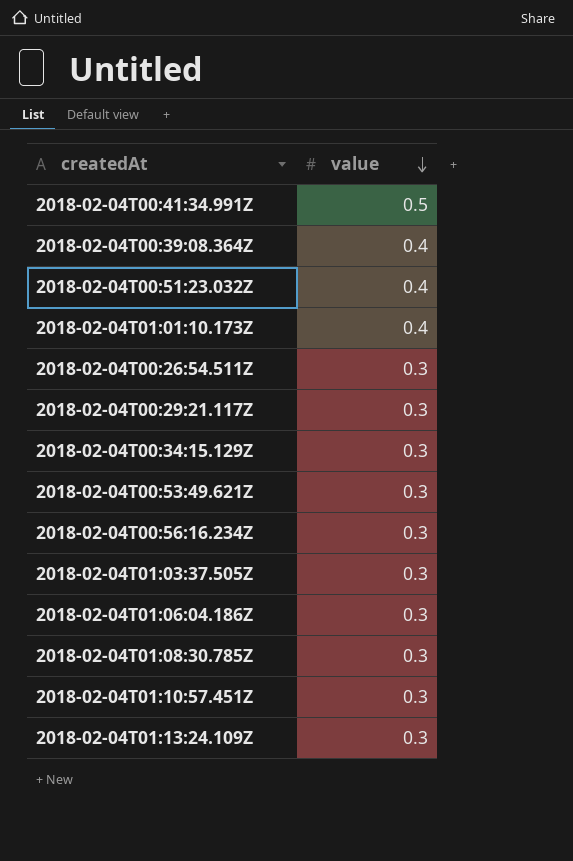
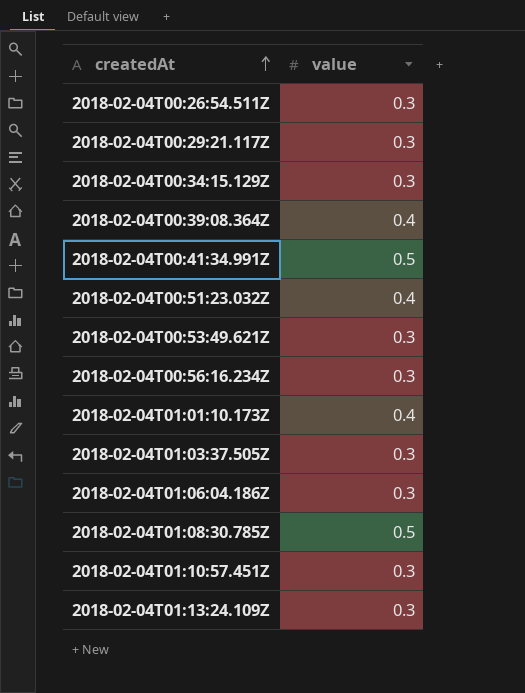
row order: value descending -> createdAt ascending
2018-02-04T01:08:30.785Z | value: 0.3 -> 0.5

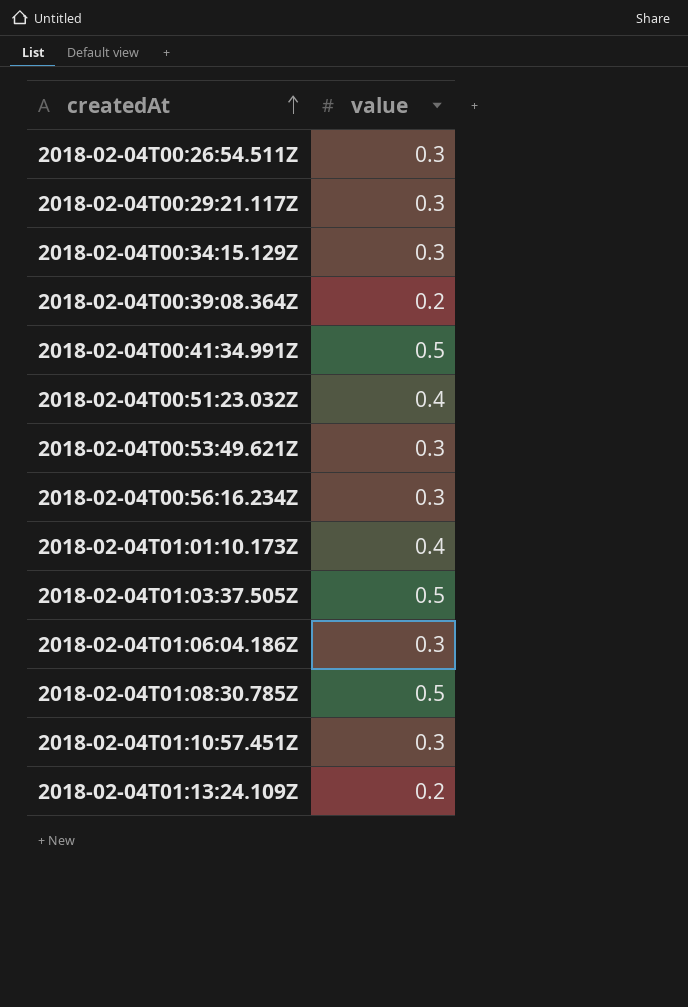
2018-02-04T00:39:08.364Z | value: 0.4 -> 0.2
2018-02-04T01:03:37.505Z | value: 0.3 -> 0.5
2018-02-04T01:13:24.109Z | value: 0.3 -> 0.2

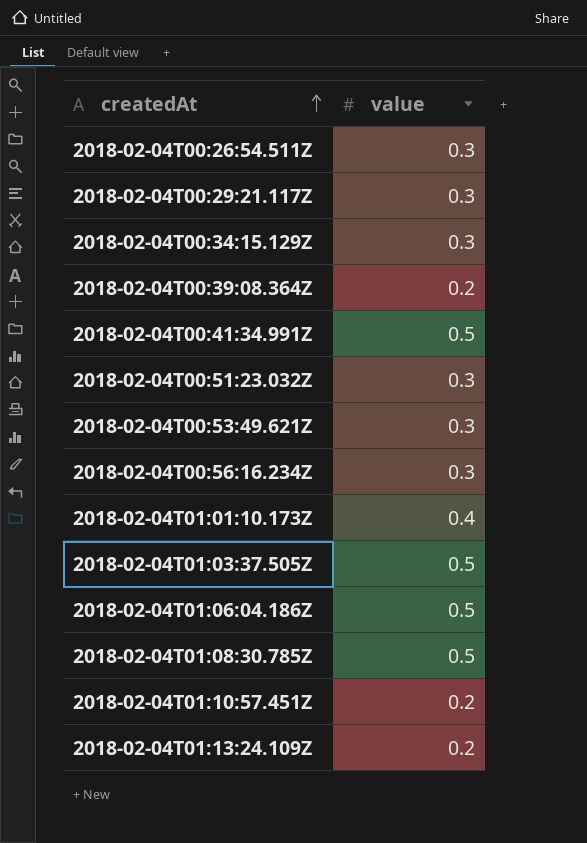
2018-02-04T00:51:23.032Z | value: 0.4 -> 0.3
2018-02-04T01:06:04.186Z | value: 0.3 -> 0.5
2018-02-04T01:10:57.451Z | value: 0.3 -> 0.2

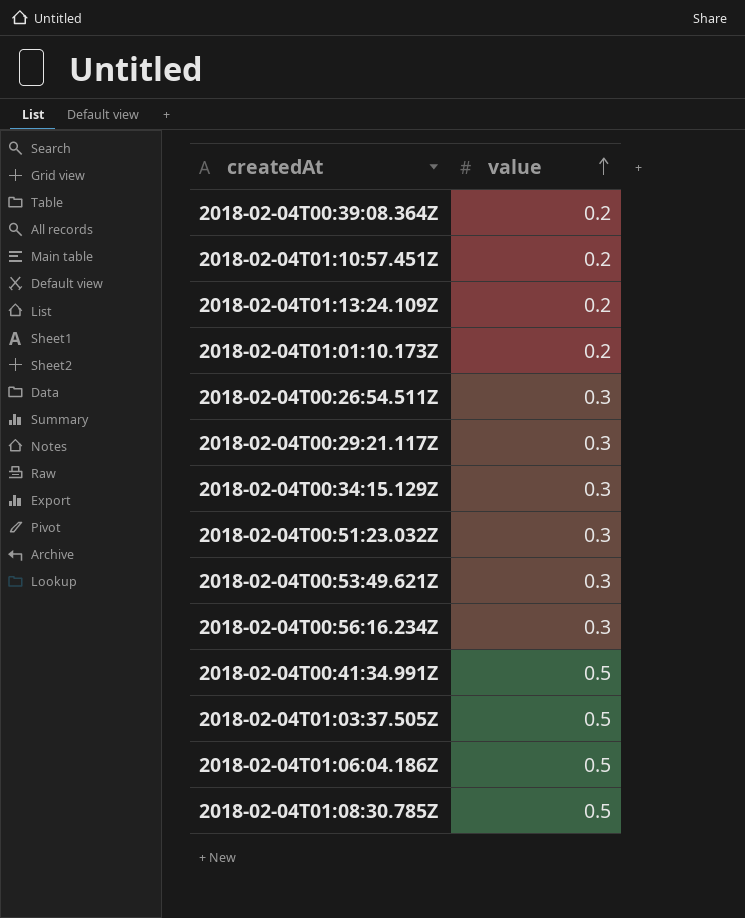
row order: createdAt ascending -> value ascending
2018-02-04T01:01:10.173Z | value: 0.4 -> 0.2

